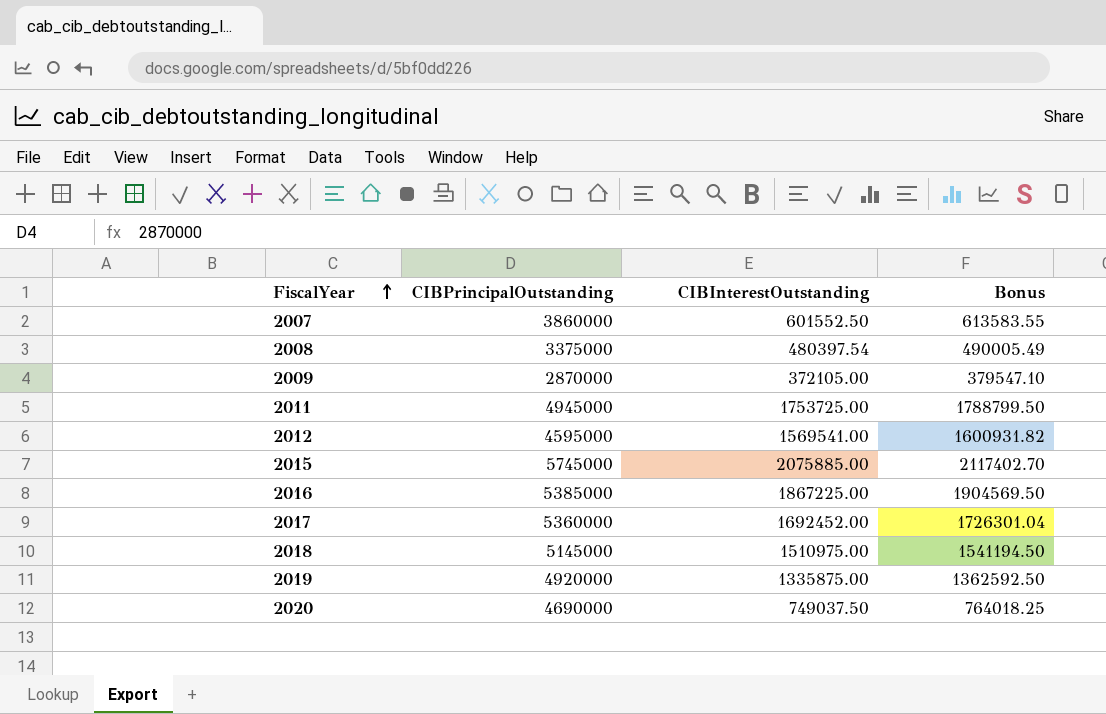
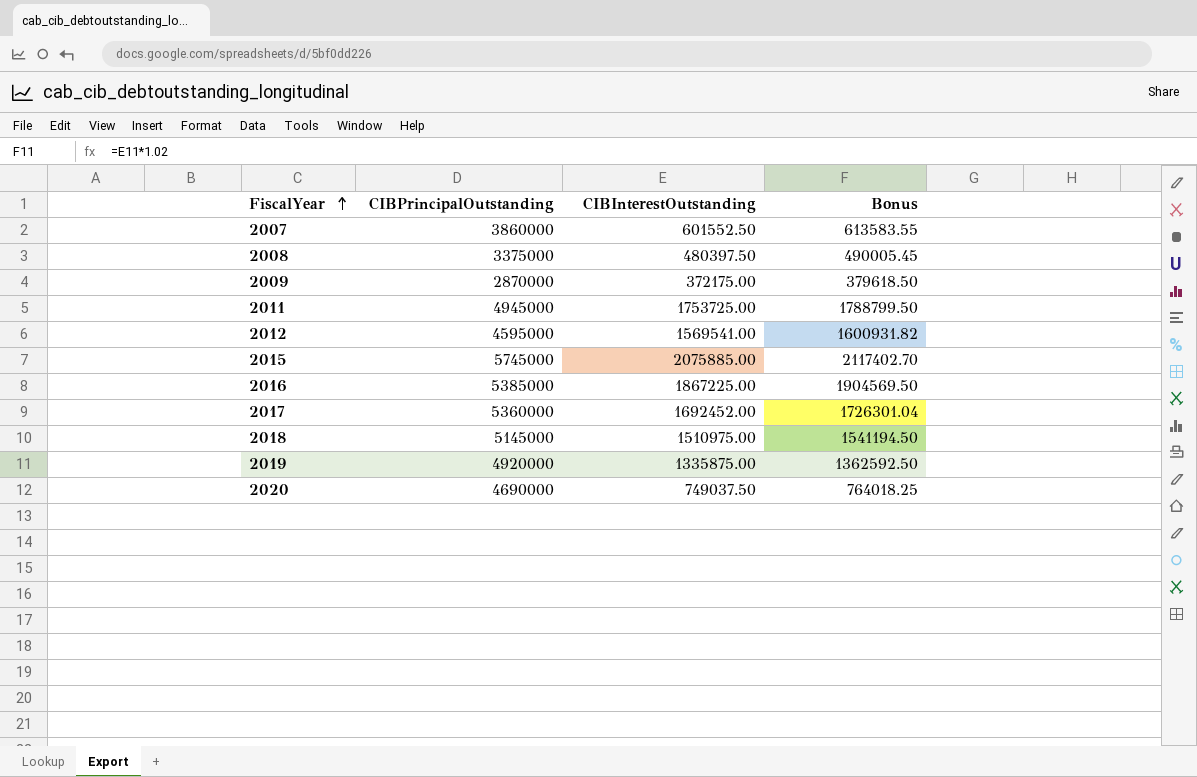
2008 | CIBInterestOutstanding: 480397.54 -> 480397.50
2008 | Bonus: 490005.49 -> 490005.45
2009 | CIBInterestOutstanding: 372105.00 -> 372175.00
2009 | Bonus: 379547.10 -> 379618.50

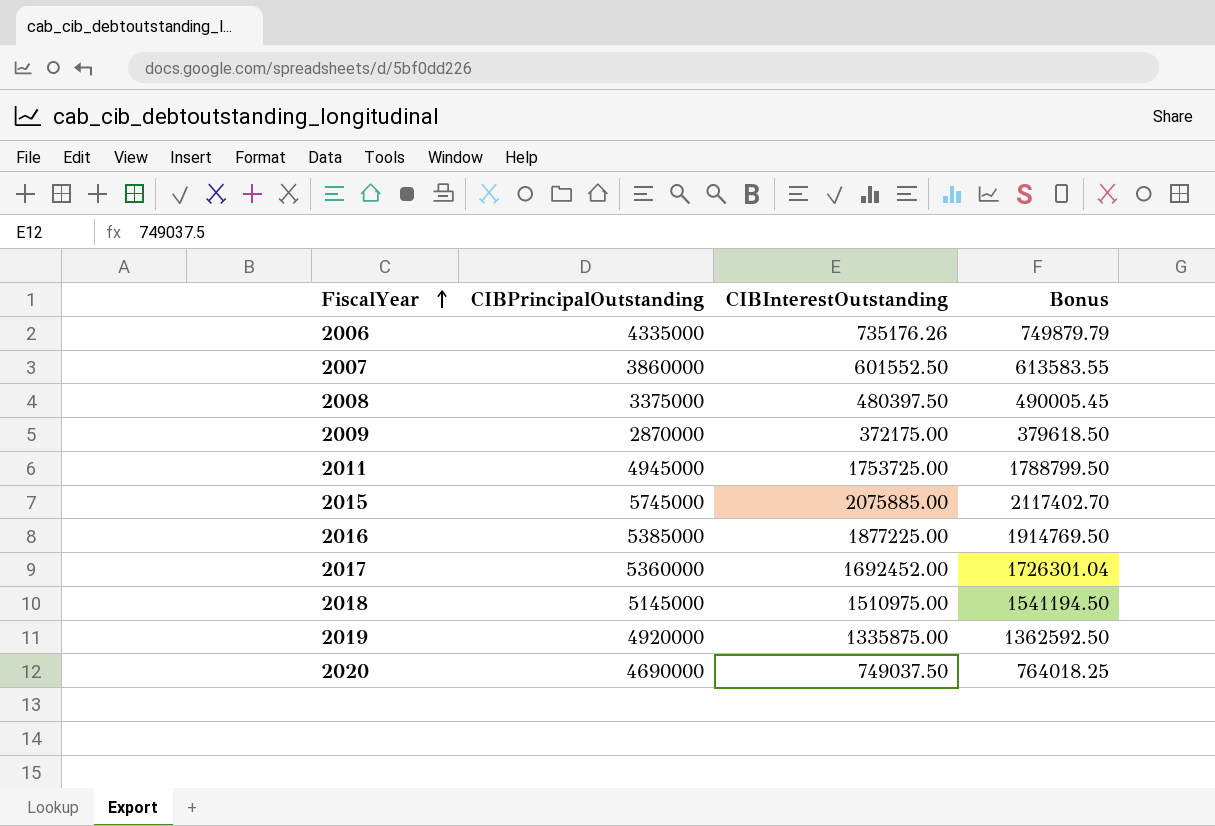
row 2012: 4595000 | 1569541.00 | 1600931.82 -> none
row 2006: none -> 4335000 | 735176.26 | 749879.79
2016 | CIBInterestOutstanding: 1867225.00 -> 1877225.00
2016 | Bonus: 1904569.50 -> 1914769.50

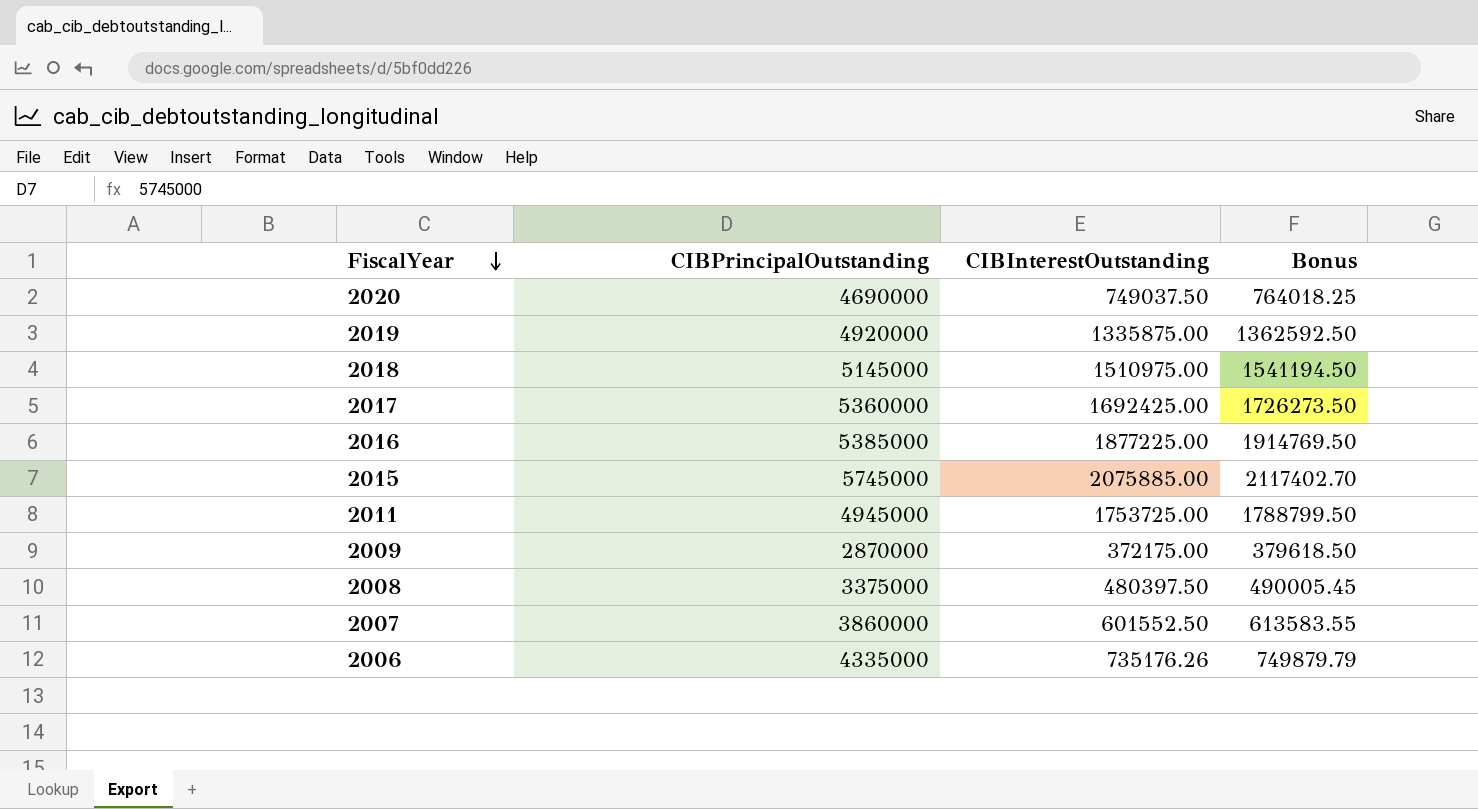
row order: FiscalYear ascending -> FiscalYear descending
2017 | CIBInterestOutstanding: 1692452.00 -> 1692425.00
2017 | Bonus: 1726301.04 -> 1726273.50

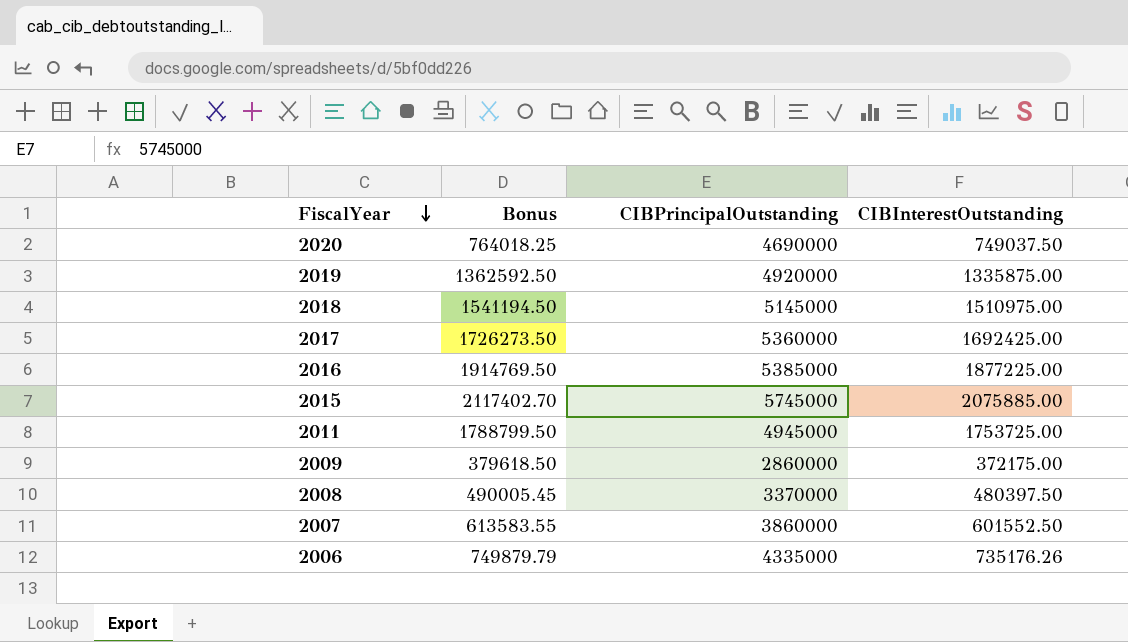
column Bonus | position: 4 -> 2
2009 | CIBPrincipalOutstanding: 2870000 -> 2860000
2008 | CIBPrincipalOutstanding: 3375000 -> 3370000

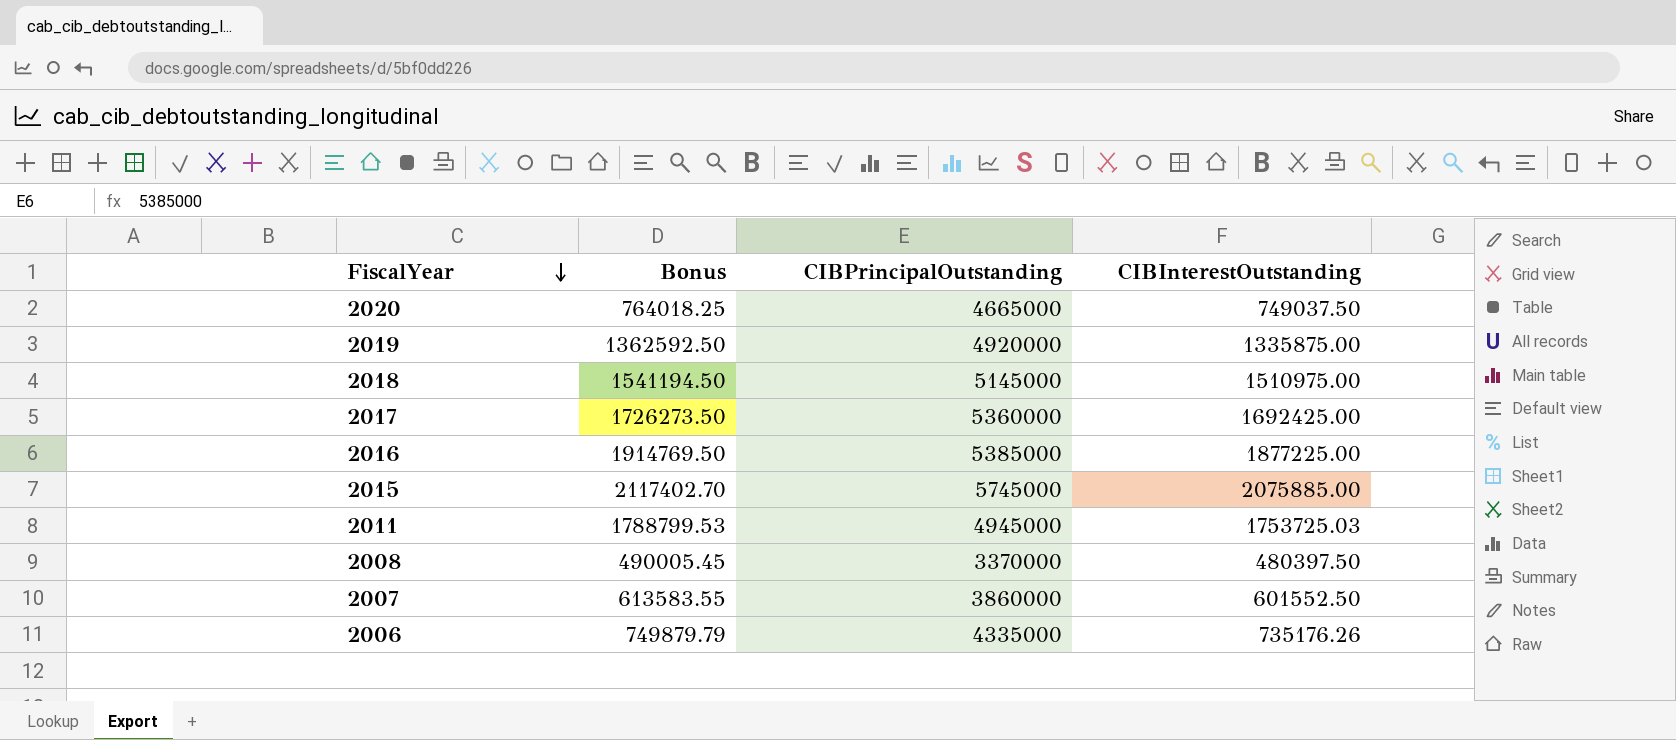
row 2009: 379618.50 | 2860000 | 372175.00 -> none
2020 | CIBPrincipalOutstanding: 4690000 -> 4665000
2011 | Bonus: 1788799.50 -> 1788799.53
2011 | CIBInterestOutstanding: 1753725.00 -> 1753725.03

